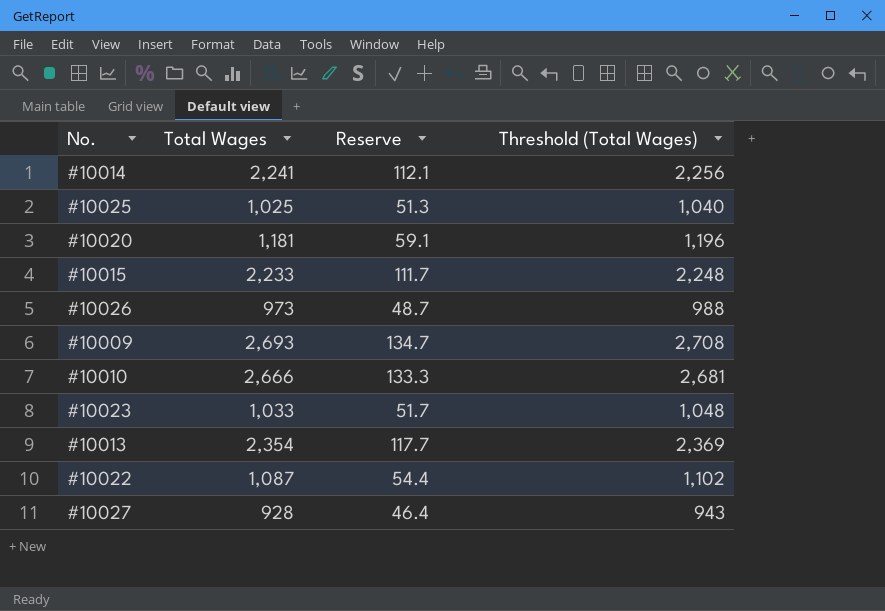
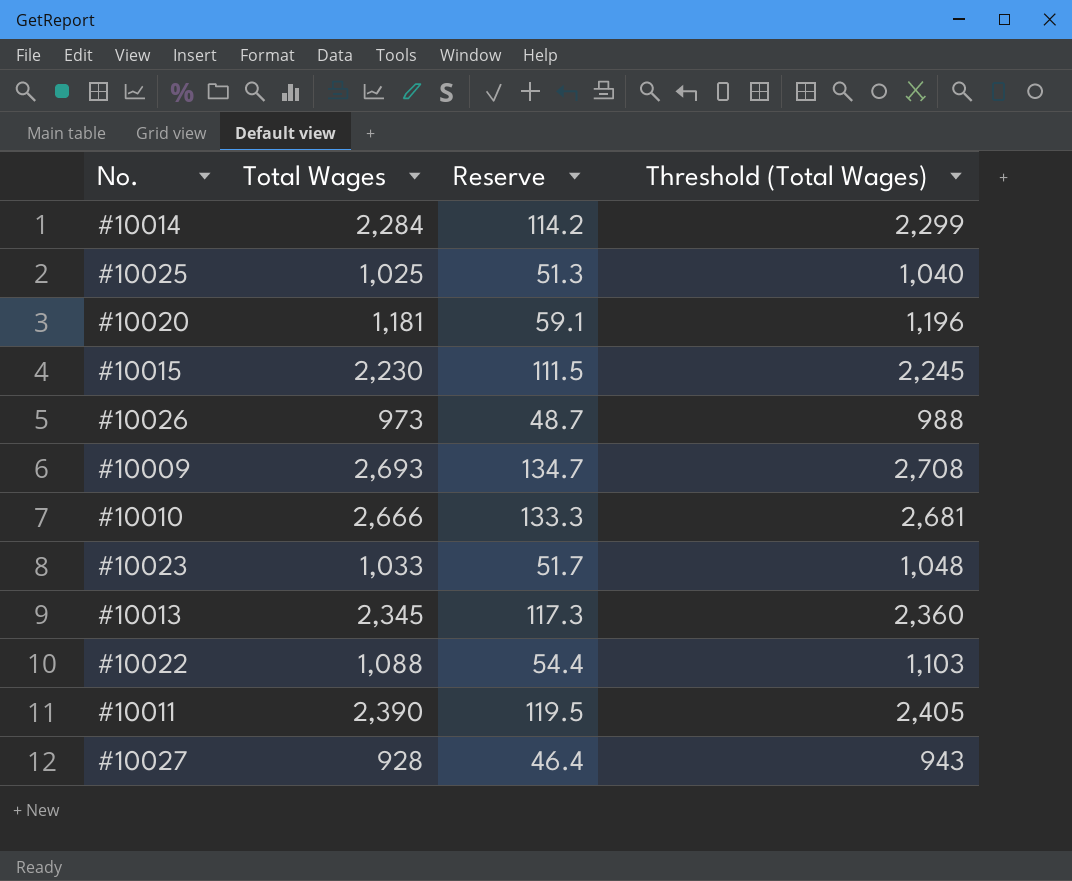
#10014 | Total Wages: 2,241 -> 2,284
#10014 | Reserve: 112.1 -> 114.2
#10014 | Threshold (Total Wages): 2,256 -> 2,299
#10015 | Total Wages: 2,233 -> 2,230
#10015 | Reserve: 111.7 -> 111.5
#10015 | Threshold (Total Wages): 2,248 -> 2,245
#10013 | Total Wages: 2,354 -> 2,345
#10013 | Reserve: 117.7 -> 117.3
#10013 | Threshold (Total Wages): 2,369 -> 2,360
#10022 | Total Wages: 1,087 -> 1,088
#10022 | Threshold (Total Wages): 1,102 -> 1,103
row #10011: none -> 2,390 | 119.5 | 2,405

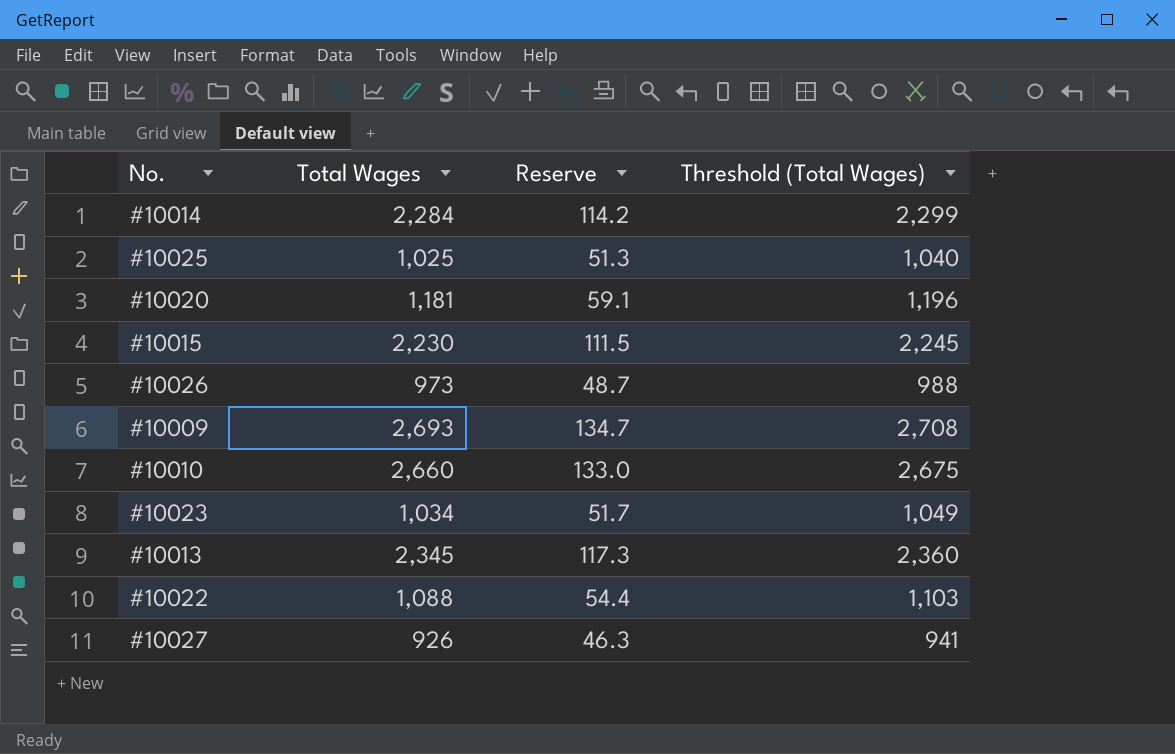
row #10011: 2,390 | 119.5 | 2,405 -> none
#10010 | Total Wages: 2,666 -> 2,660
#10010 | Reserve: 133.3 -> 133.0
#10010 | Threshold (Total Wages): 2,681 -> 2,675
#10023 | Total Wages: 1,033 -> 1,034
#10023 | Threshold (Total Wages): 1,048 -> 1,049
#10027 | Total Wages: 928 -> 926
#10027 | Reserve: 46.4 -> 46.3
#10027 | Threshold (Total Wages): 943 -> 941

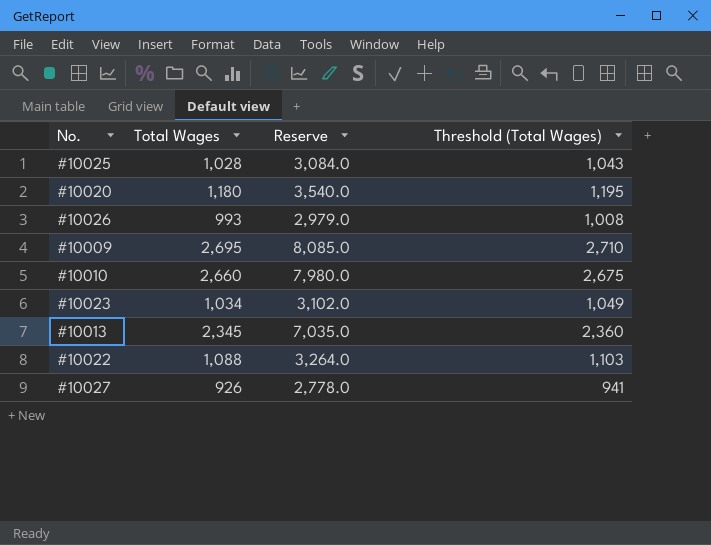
column Reserve | formula: [Total Wages] * 0.05 -> [Total Wages] * 3
row #10014: 2,284 | 114.2 | 2,299 -> none
row #10015: 2,230 | 111.5 | 2,245 -> none
#10025 | Total Wages: 1,025 -> 1,028
#10025 | Threshold (Total Wages): 1,040 -> 1,043
#10020 | Total Wages: 1,181 -> 1,180
#10020 | Threshold (Total Wages): 1,196 -> 1,195
#10026 | Total Wages: 973 -> 993
#10026 | Threshold (Total Wages): 988 -> 1,008
#10009 | Total Wages: 2,693 -> 2,695
#10009 | Threshold (Total Wages): 2,708 -> 2,710

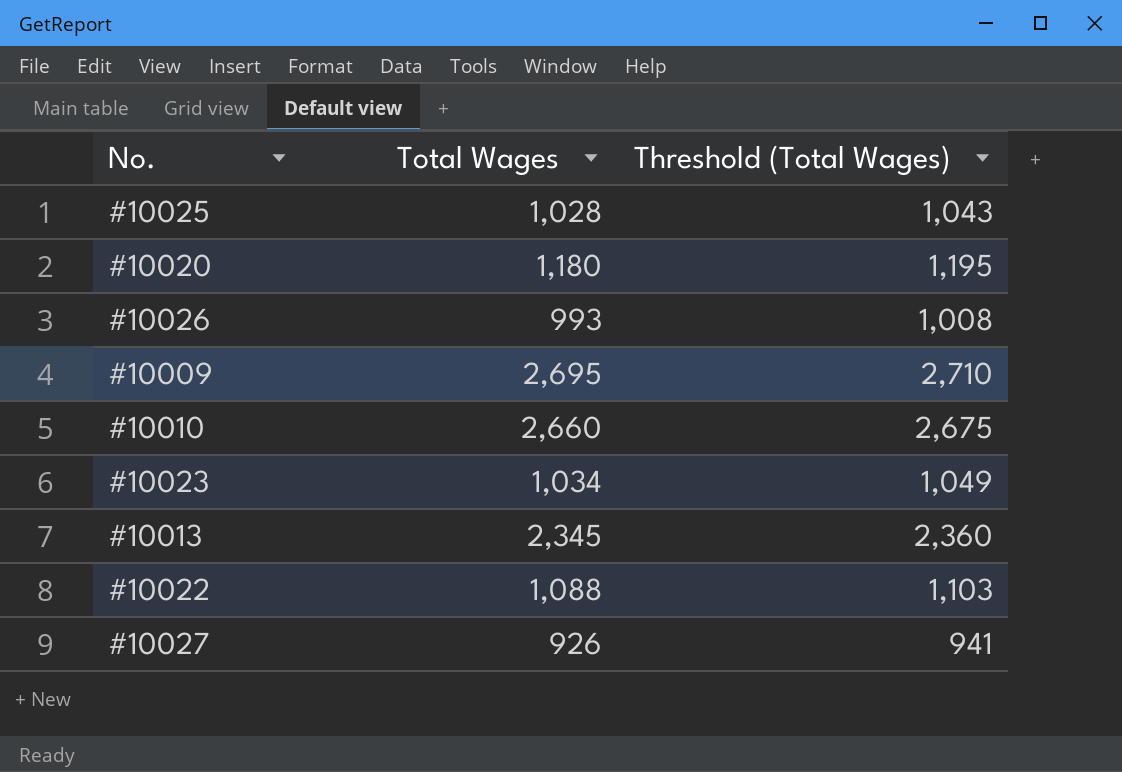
column Reserve | formula: [Total Wages] * 3 -> none

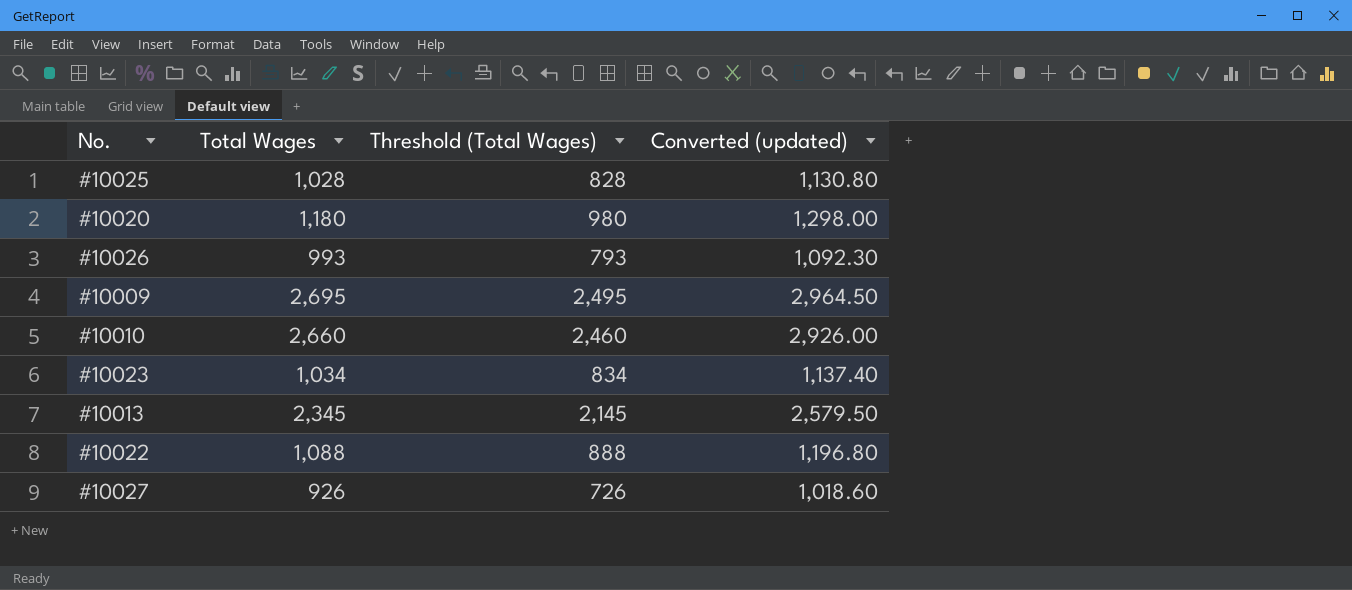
column Threshold (Total Wages) | formula: [Total Wages] + 15 -> [Total Wages] - 200
column Converted (updated) | formula: none -> [Total Wages] * 1.1

